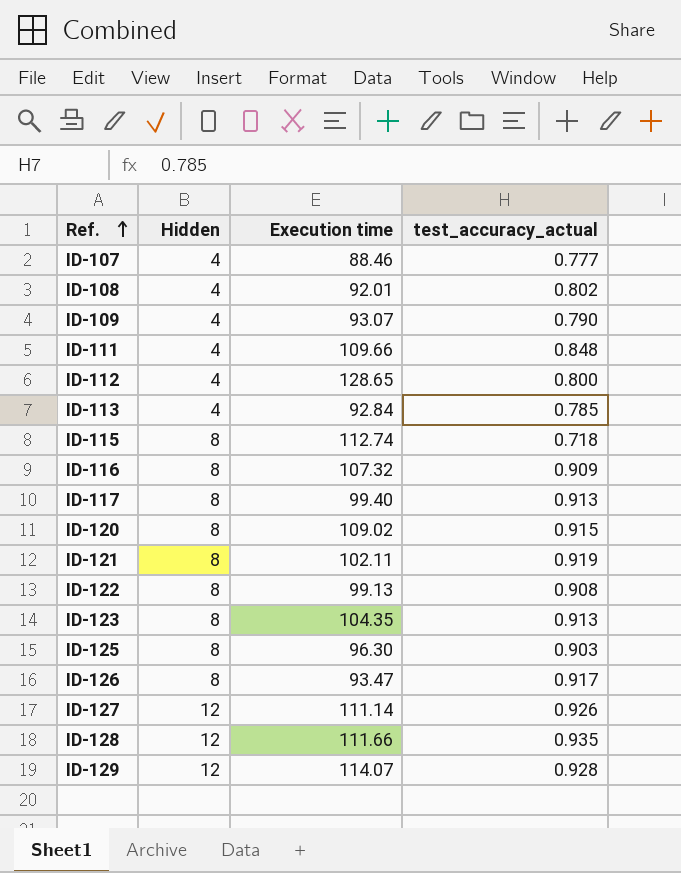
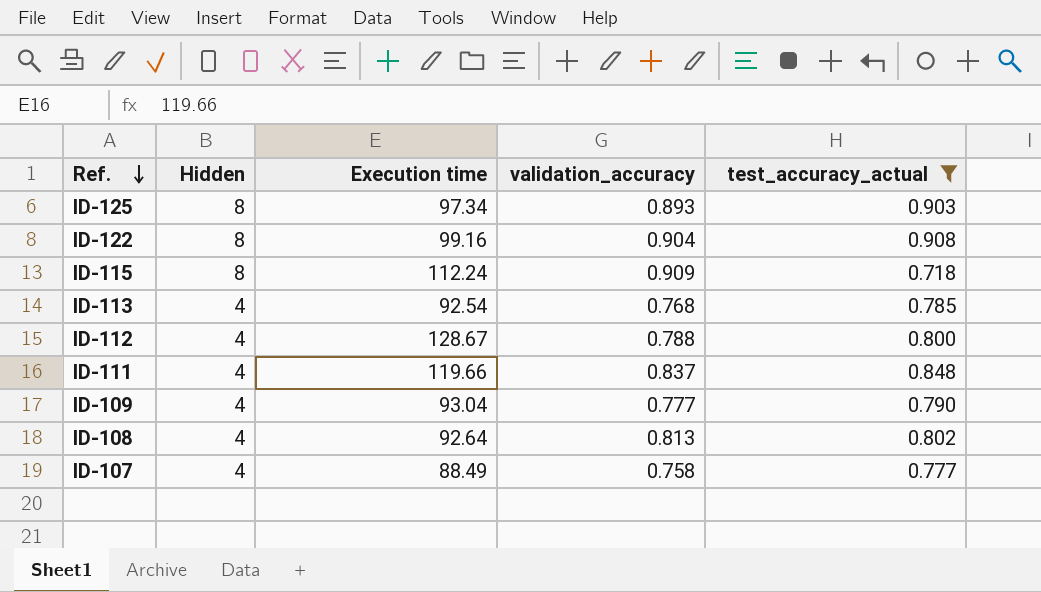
filter: none -> test_accuracy_actual <= 0.908
row order: Ref. ascending -> Ref. descending
column validation_accuracy | position: none -> 4
ID-125 | Execution time: 96.30 -> 97.34
ID-122 | Execution time: 99.13 -> 99.16
ID-115 | Execution time: 112.74 -> 112.24
ID-113 | Execution time: 92.84 -> 92.54
ID-112 | Execution time: 128.65 -> 128.67
ID-111 | Execution time: 109.66 -> 119.66
ID-109 | Execution time: 93.07 -> 93.04
ID-108 | Execution time: 92.01 -> 92.64
ID-107 | Execution time: 88.46 -> 88.49

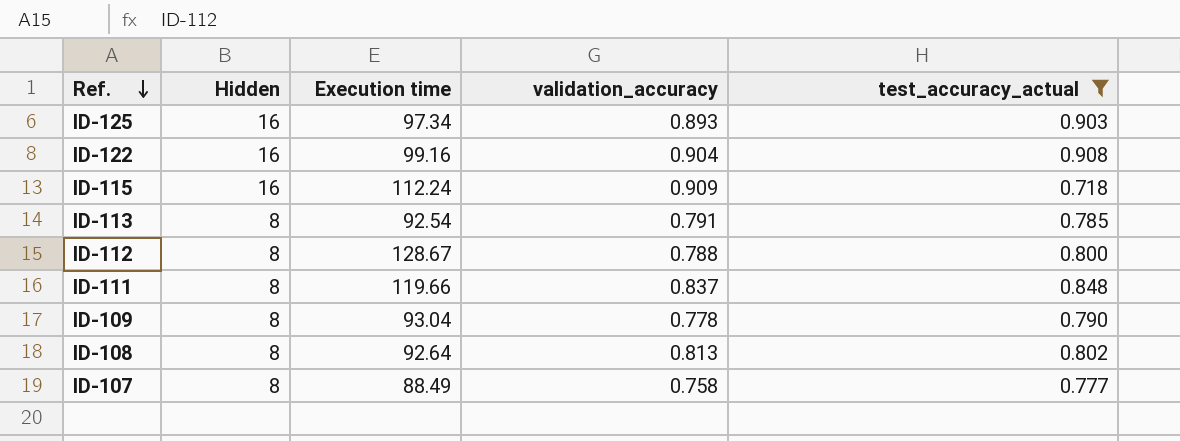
ID-125 | Hidden: 8 -> 16
ID-122 | Hidden: 8 -> 16
ID-115 | Hidden: 8 -> 16
ID-113 | Hidden: 4 -> 8
ID-113 | validation_accuracy: 0.768 -> 0.791
ID-112 | Hidden: 4 -> 8
ID-111 | Hidden: 4 -> 8
ID-109 | Hidden: 4 -> 8
ID-109 | validation_accuracy: 0.777 -> 0.778
ID-108 | Hidden: 4 -> 8
ID-107 | Hidden: 4 -> 8

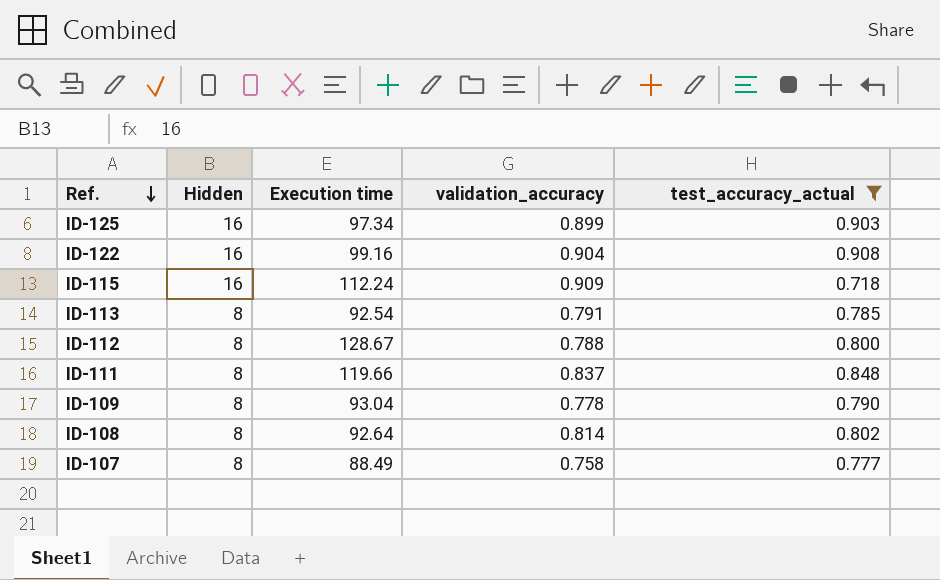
ID-125 | validation_accuracy: 0.893 -> 0.899
ID-108 | validation_accuracy: 0.813 -> 0.814

